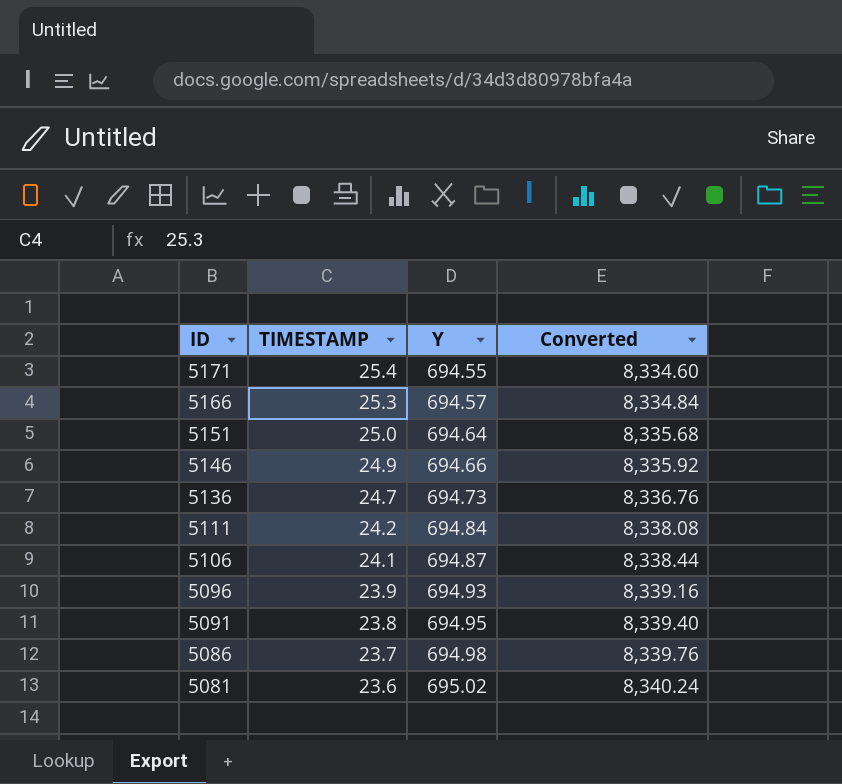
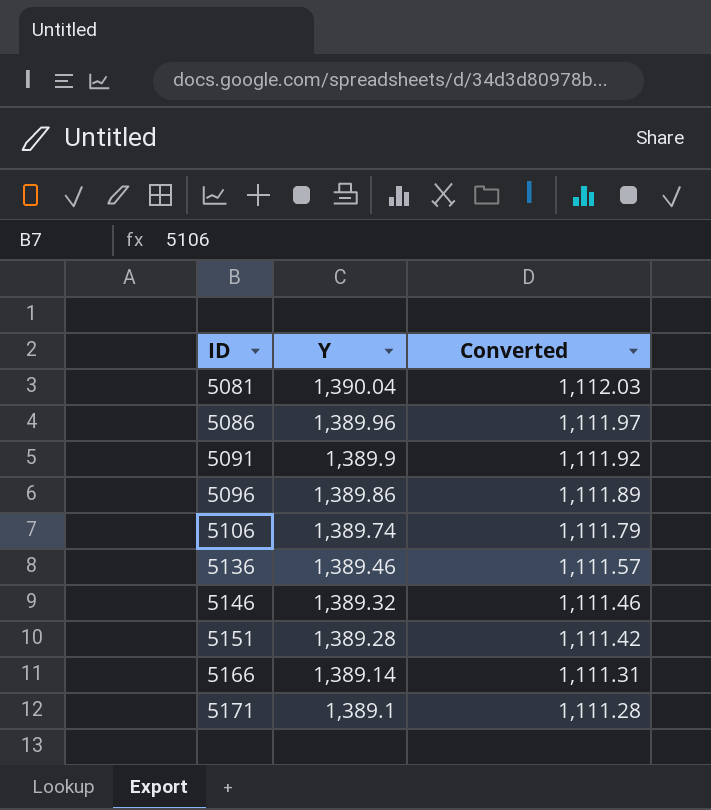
row order: ID descending -> ID ascending
column TIMESTAMP | position: 2 -> none
column Converted | formula: [Y] * 12 -> [Y] * 0.8
row 5111: 24.2 | 694.84 | 8,338.08 -> none
5081 | Y: 695.02 -> 1,390.04
5086 | Y: 694.98 -> 1,389.96
5091 | Y: 694.95 -> 1,389.9
5096 | Y: 694.93 -> 1,389.86
5106 | Y: 694.87 -> 1,389.74
5136 | Y: 694.73 -> 1,389.46
5146 | Y: 694.66 -> 1,389.32
5151 | Y: 694.64 -> 1,389.28
5166 | Y: 694.57 -> 1,389.14
5171 | Y: 694.55 -> 1,389.1

